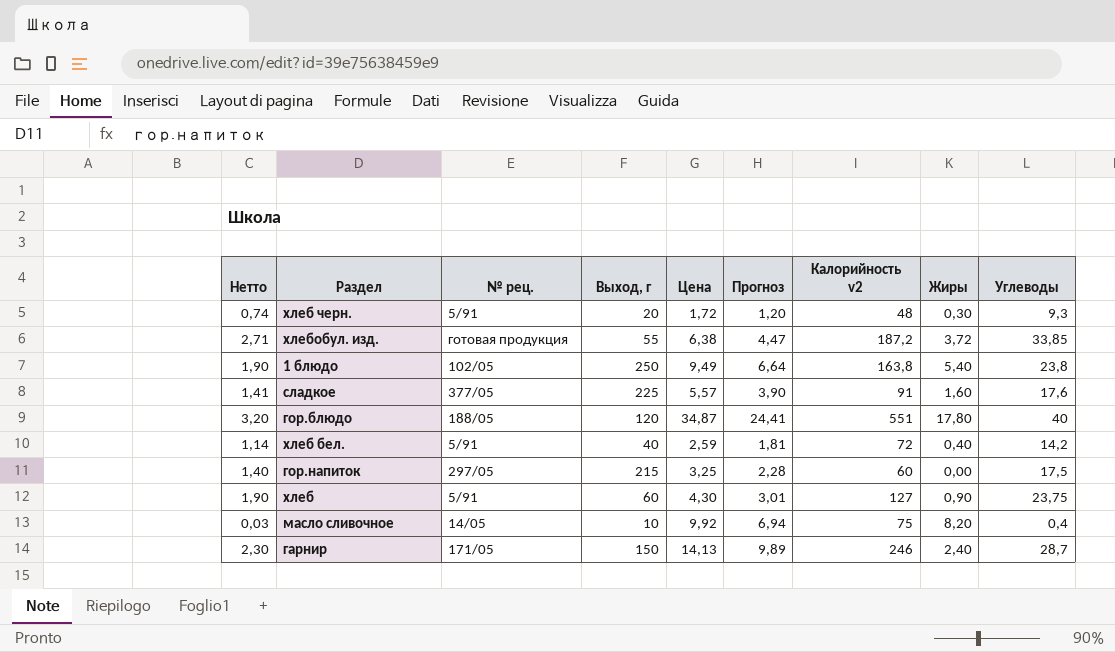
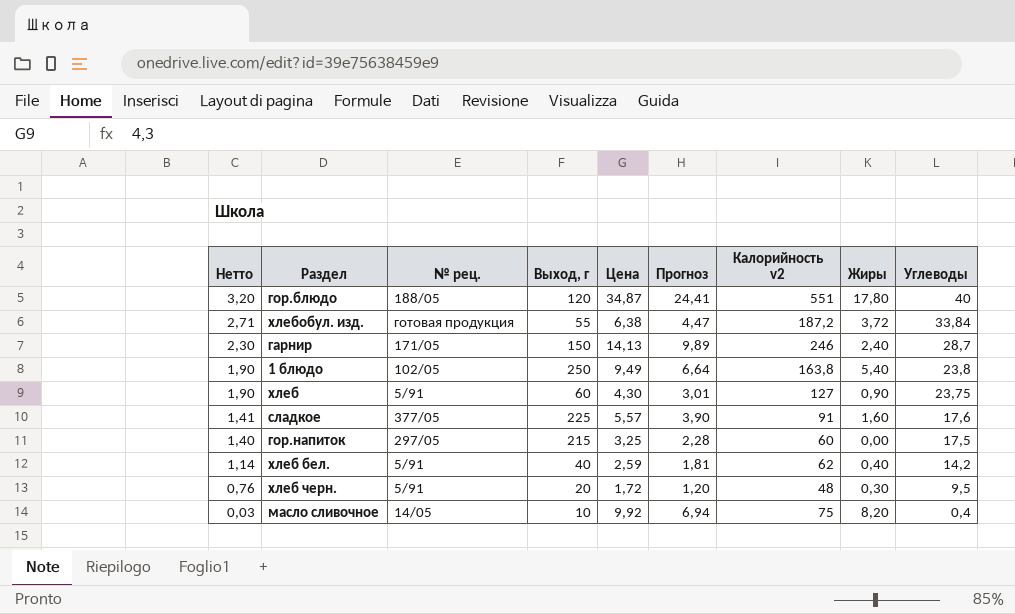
row order: none -> Нетто descending
хлебобул. изд. | Углеводы: 33,85 -> 33,84
хлеб бел. | Калорийность v2: 72 -> 62
хлеб черн. | Нетто: 0,74 -> 0,76
хлеб черн. | Углеводы: 9,3 -> 9,5

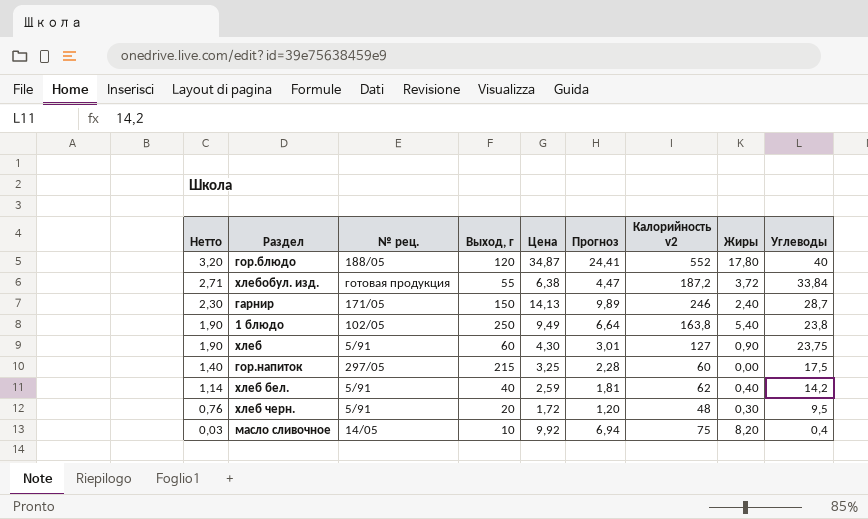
row сладкое: 1,41 | 377/05 | 225 | 5,57 | 3,90 | 91 | 1,60 | 17,6 -> none
гор.блюдо | Калорийность v2: 551 -> 552

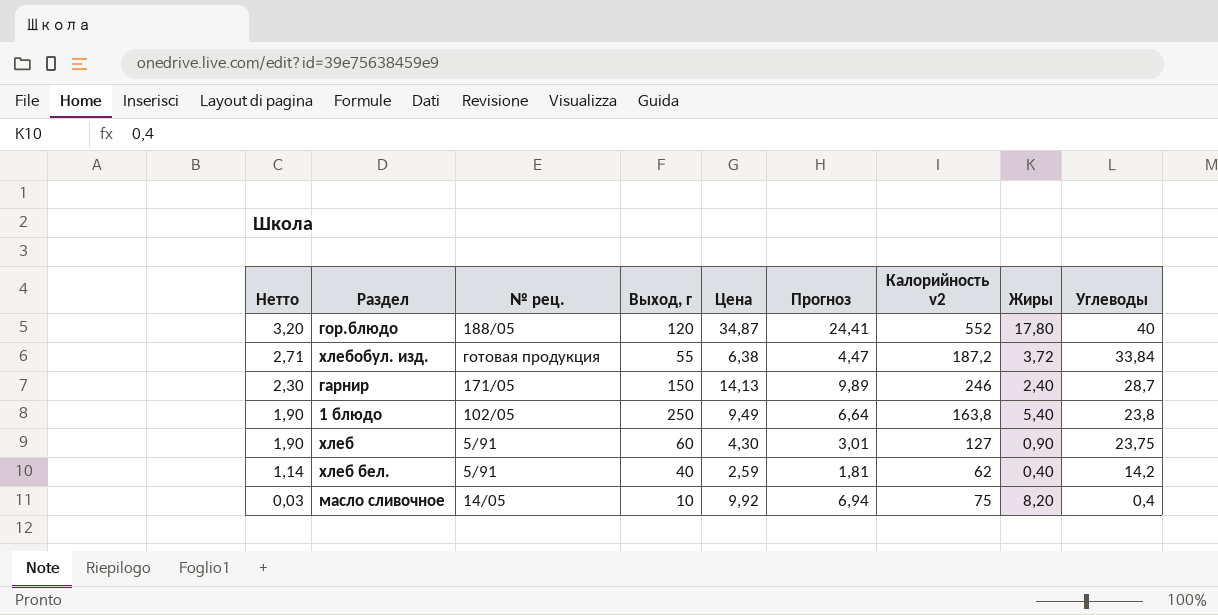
row гор.напиток: 1,40 | 297/05 | 215 | 3,25 | 2,28 | 60 | 0,00 | 17,5 -> none
row хлеб черн.: 0,76 | 5/91 | 20 | 1,72 | 1,20 | 48 | 0,30 | 9,5 -> none

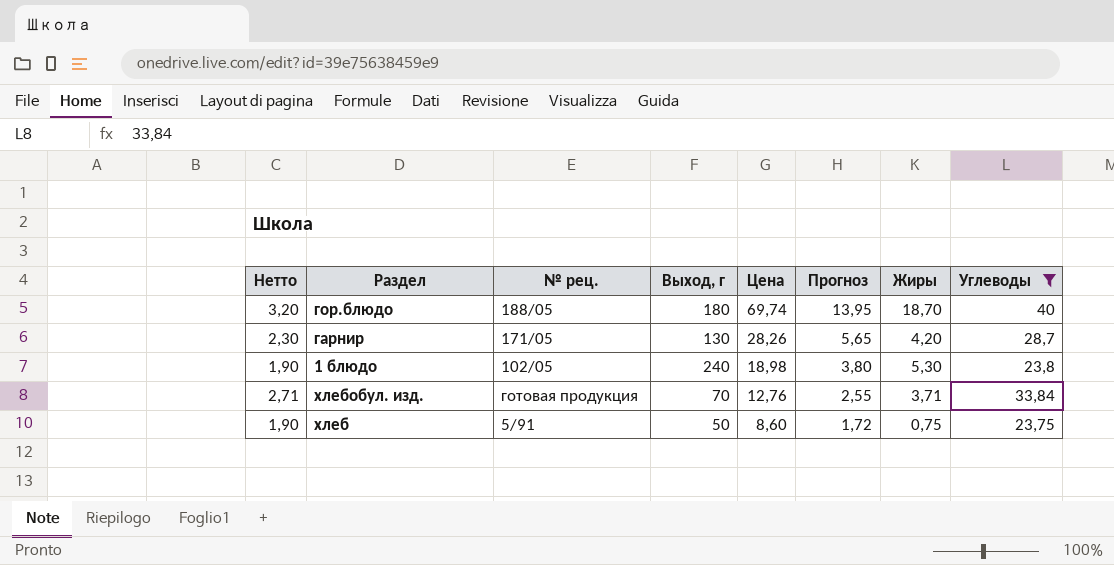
filter: none -> Углеводы >= 23,75
row order: Нетто descending -> Цена descending
column Калорийность v2 | position: 7 -> none
column Прогноз | formula: [Цена] * 0,7 -> [Цена] * 0,2
гор.блюдо | Выход, г: 120 -> 180
гор.блюдо | Цена: 34,87 -> 69,74
гор.блюдо | Жиры: 17,80 -> 18,70
гарнир | Выход, г: 150 -> 130
гарнир | Цена: 14,13 -> 28,26
гарнир | Жиры: 2,40 -> 4,20
1 блюдо | Выход, г: 250 -> 240
1 блюдо | Цена: 9,49 -> 18,98
1 блюдо | Жиры: 5,40 -> 5,30
хлебобул. изд. | Выход, г: 55 -> 70
хлебобул. изд. | Цена: 6,38 -> 12,76
хлебобул. изд. | Жиры: 3,72 -> 3,71
хлеб | Выход, г: 60 -> 50
хлеб | Цена: 4,30 -> 8,60
хлеб | Жиры: 0,90 -> 0,75

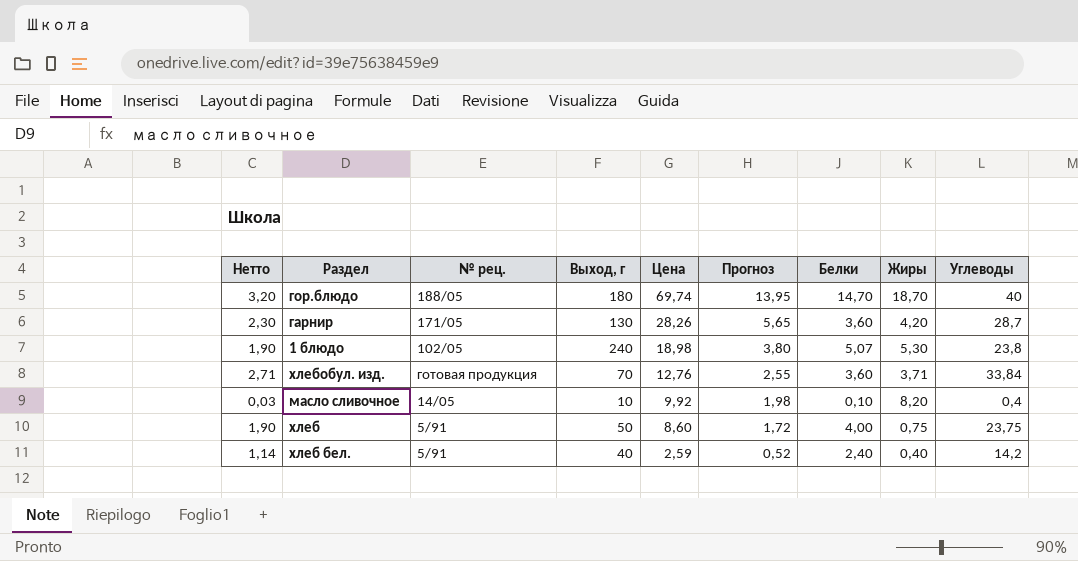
filter: Углеводы >= 23,75 -> none
column Белки | position: none -> 7

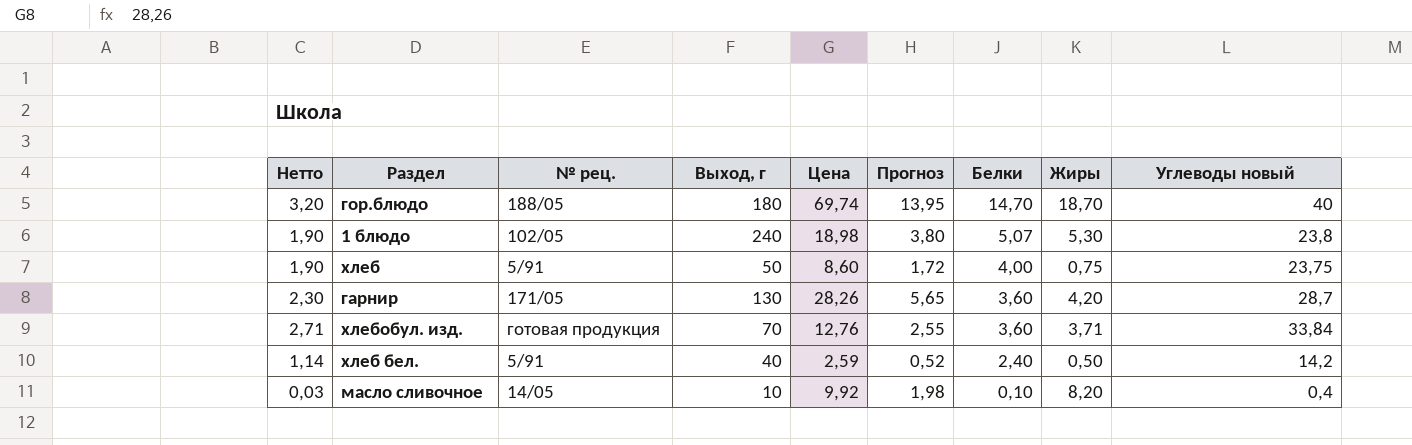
row order: Цена descending -> Белки descending
column name: Углеводы -> Углеводы новый
хлеб бел. | Жиры: 0,40 -> 0,50

